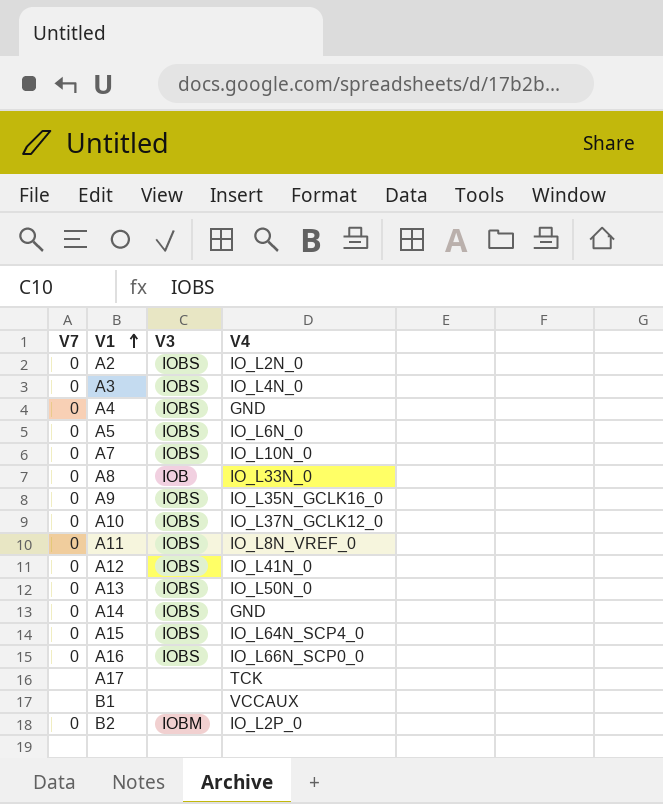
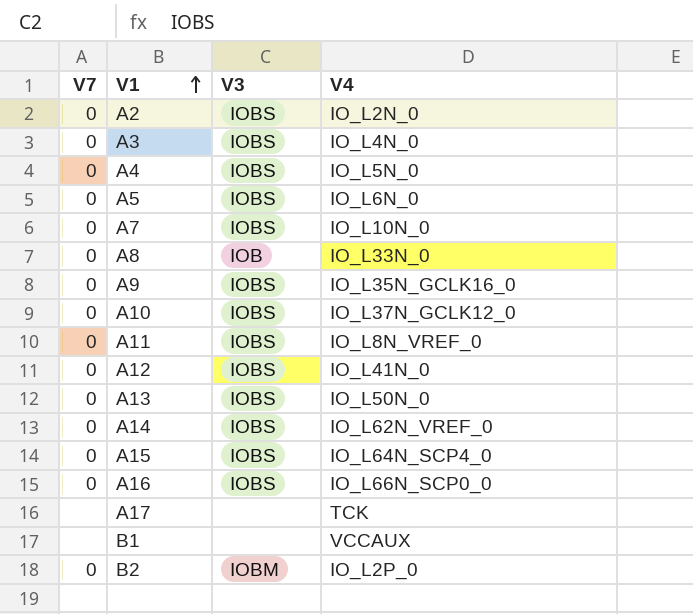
A4 | V4: GND -> IO_L5N_0
A14 | V4: GND -> IO_L62N_VREF_0

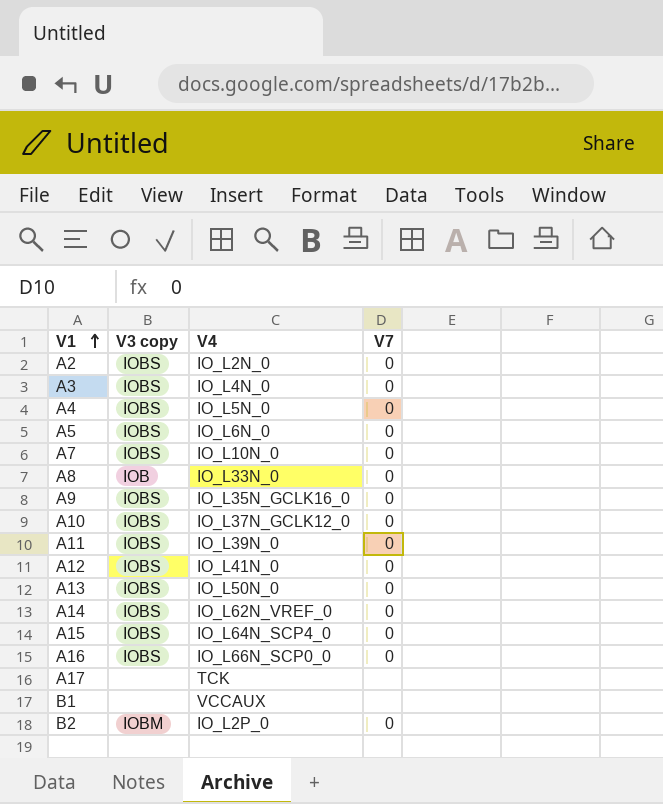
column name: V3 -> V3 copy
column V7 | position: 1 -> 4
A11 | V4: IO_L8N_VREF_0 -> IO_L39N_0

